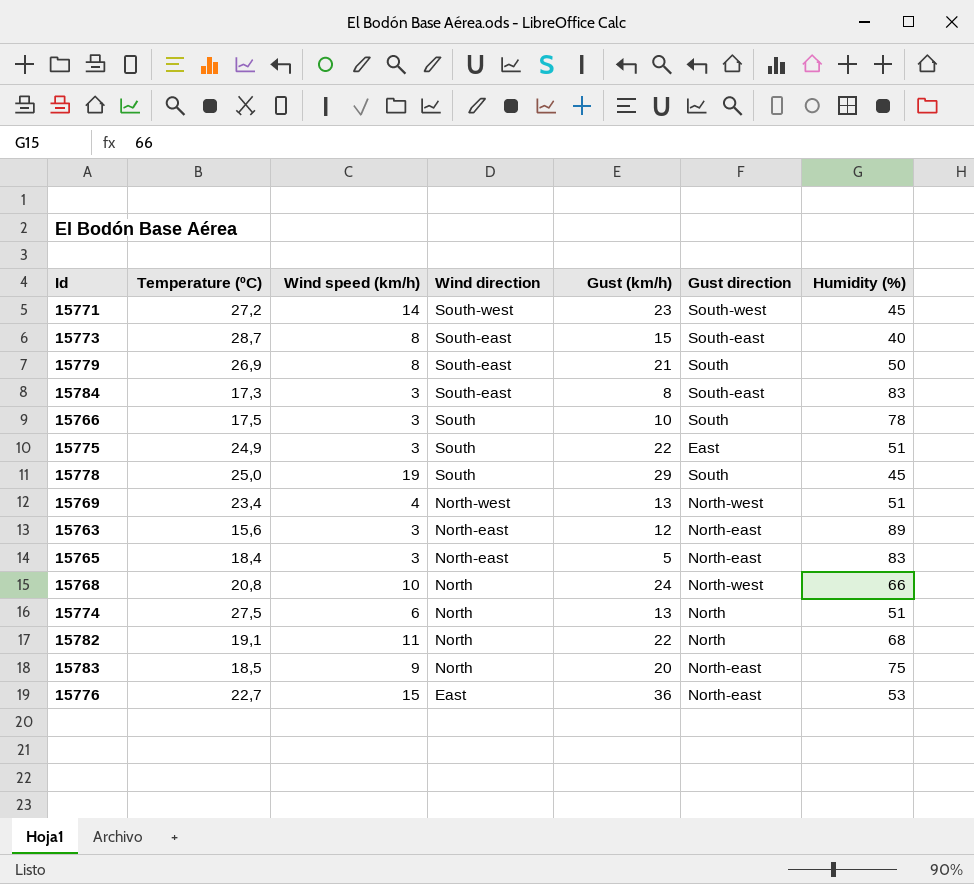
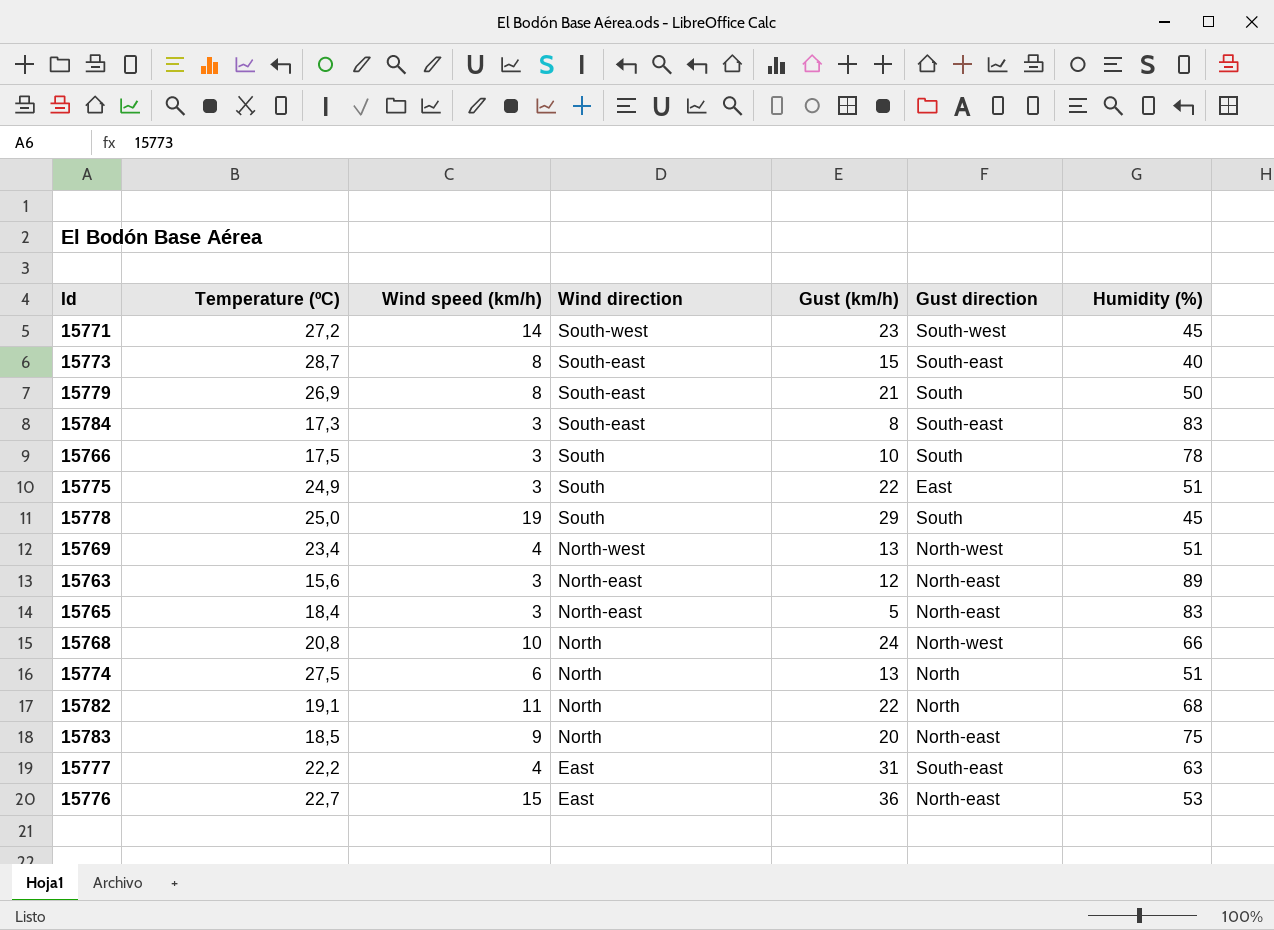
row 15777: none -> 22,2 | 4 | East | 31 | South-east | 63

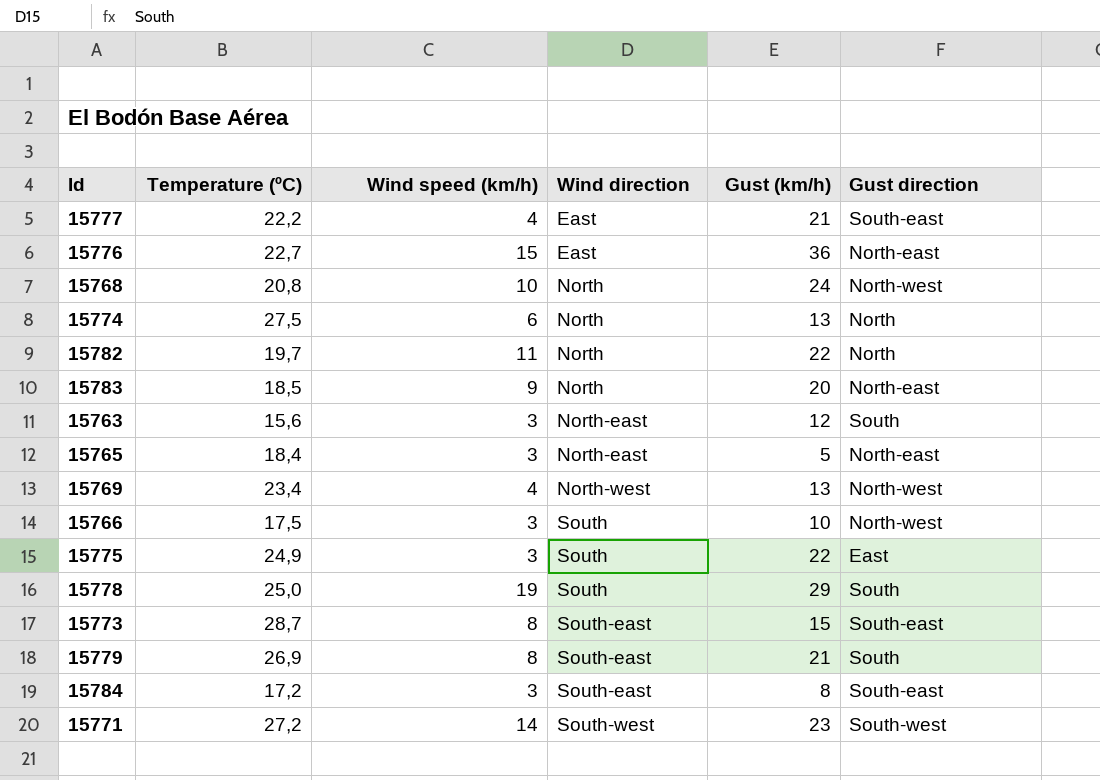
row order: Wind direction descending -> Wind direction ascending
column Humidity (%) | position: 7 -> none
15777 | Gust (km/h): 31 -> 21
15782 | Temperature (ºC): 19,1 -> 19,7
15763 | Gust direction: North-east -> South
15766 | Gust direction: South -> North-west
15784 | Temperature (ºC): 17,3 -> 17,2

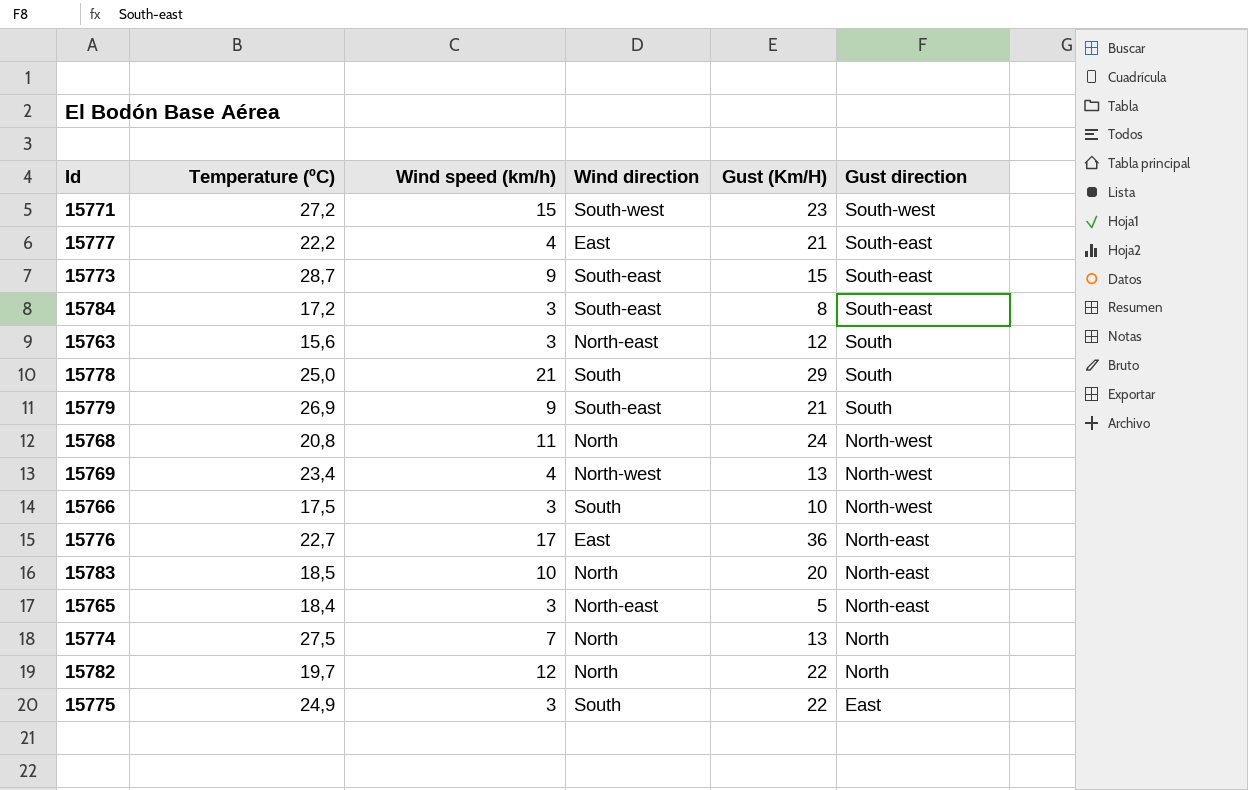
row order: Wind direction ascending -> Gust direction descending
column name: Gust (km/h) -> Gust (Km/H)
15771 | Wind speed (km/h): 14 -> 15
15773 | Wind speed (km/h): 8 -> 9
15778 | Wind speed (km/h): 19 -> 21
15779 | Wind speed (km/h): 8 -> 9
15768 | Wind speed (km/h): 10 -> 11
15776 | Wind speed (km/h): 15 -> 17
15783 | Wind speed (km/h): 9 -> 10
15774 | Wind speed (km/h): 6 -> 7
15782 | Wind speed (km/h): 11 -> 12

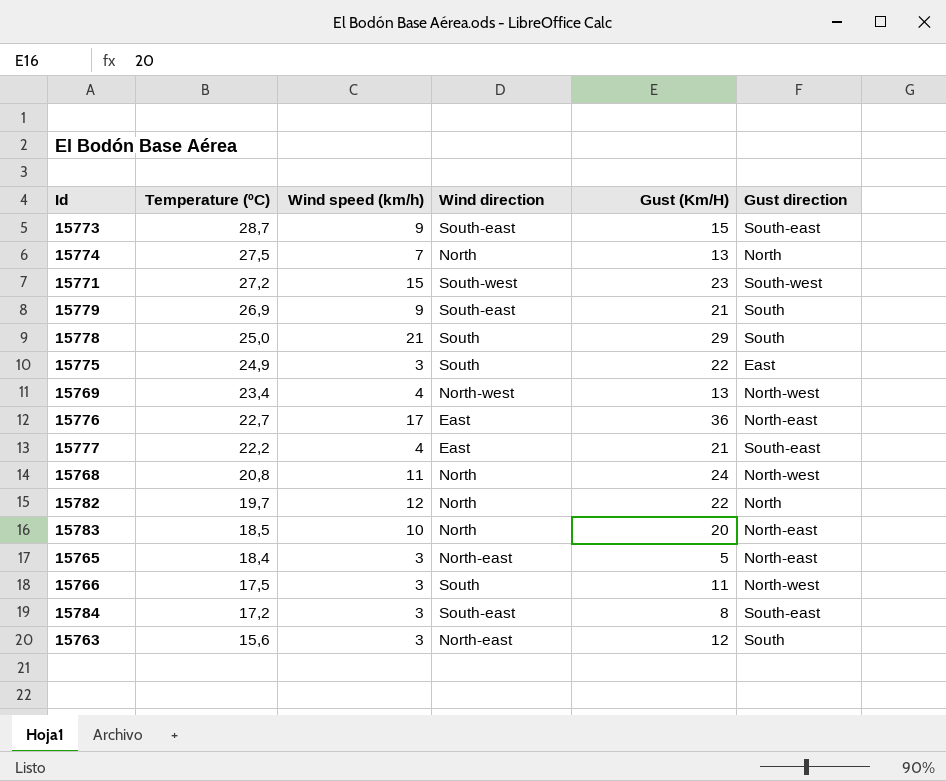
row order: Gust direction descending -> Temperature (ºC) descending
15766 | Gust (Km/H): 10 -> 11

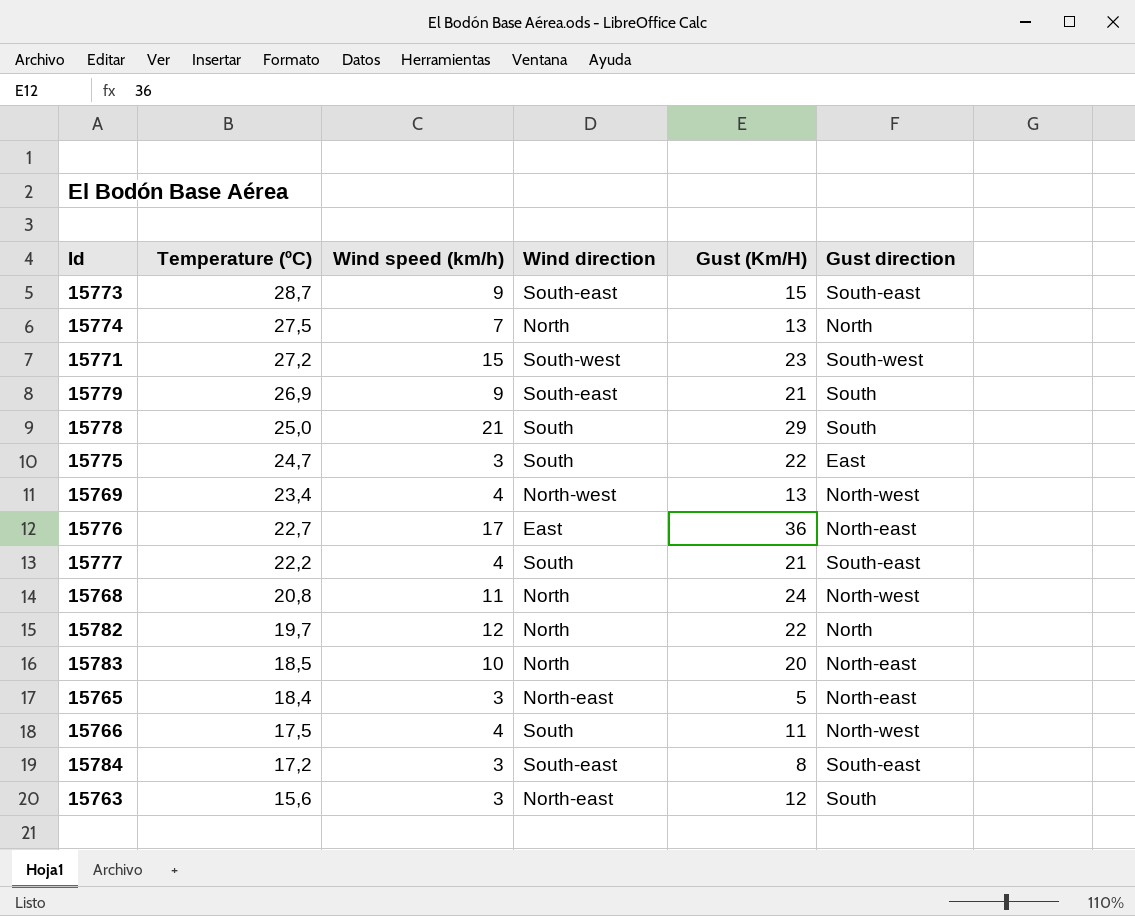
15775 | Temperature (ºC): 24,9 -> 24,7
15777 | Wind direction: East -> South
15766 | Wind speed (km/h): 3 -> 4

